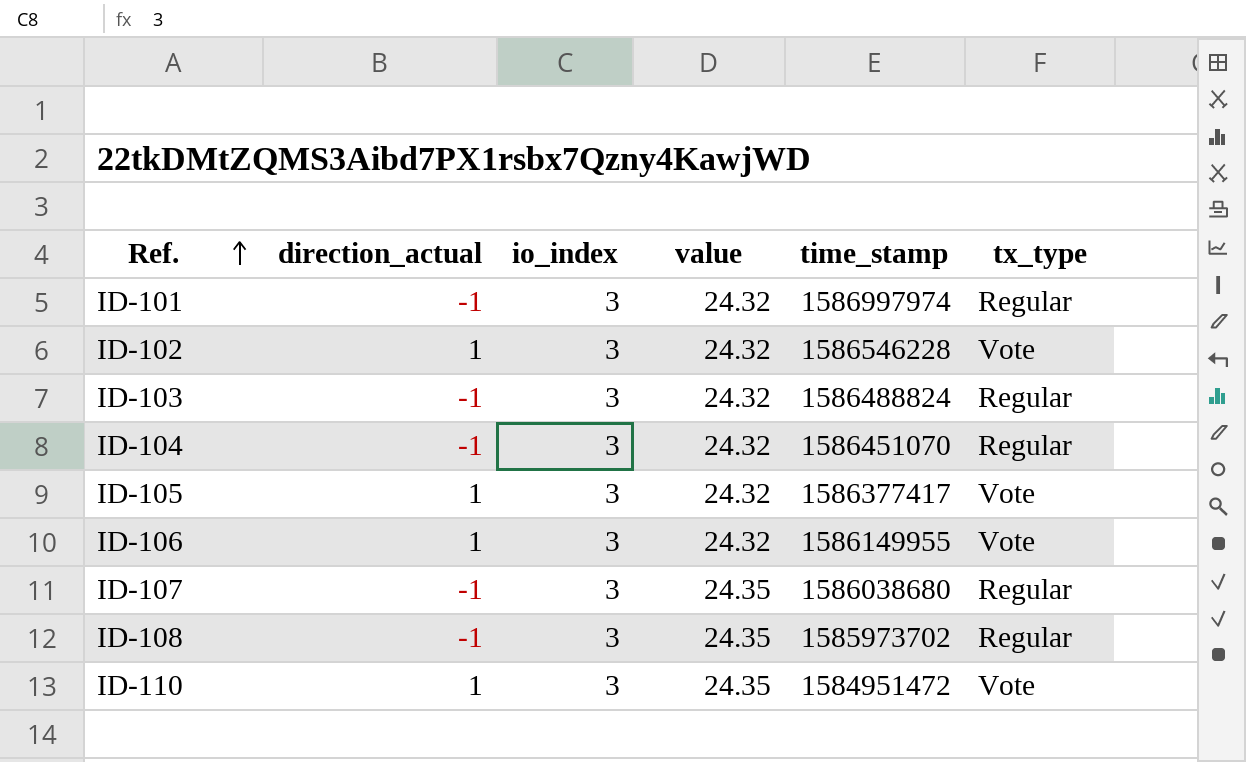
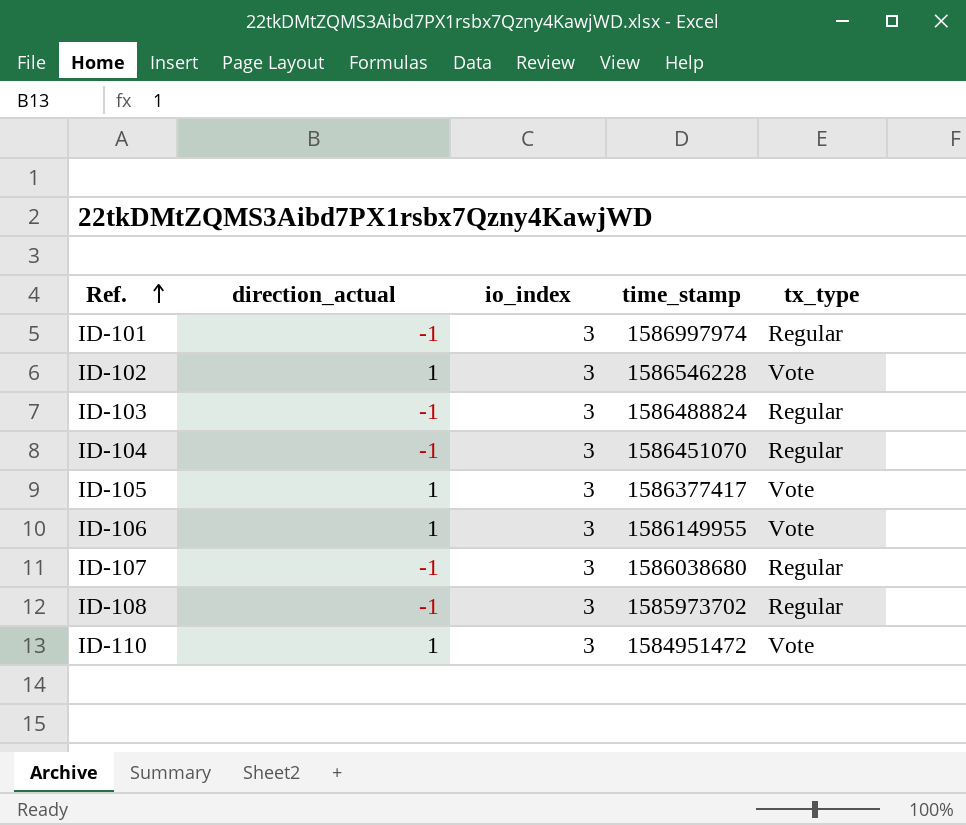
column value | position: 4 -> none

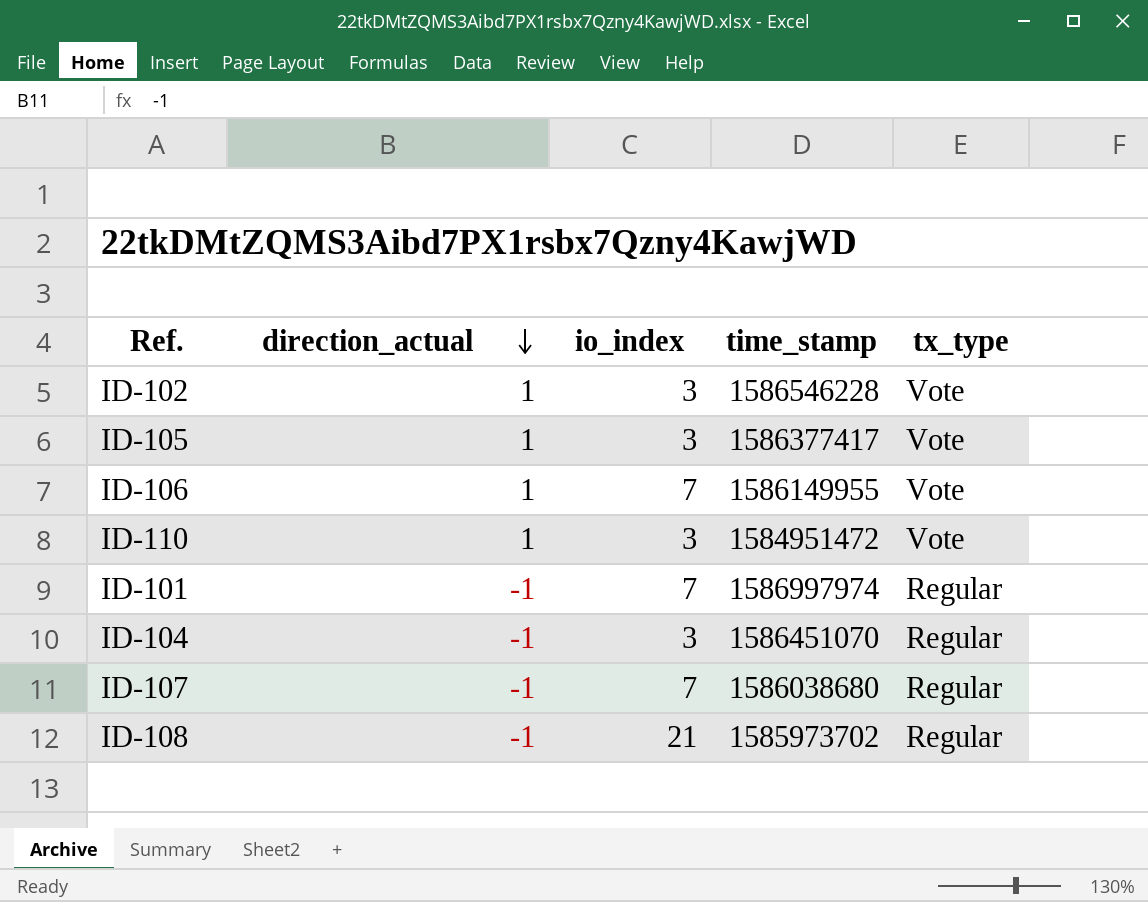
row order: Ref. ascending -> direction_actual descending
row ID-103: -1 | 3 | 1586488824 | Regular -> none
ID-106 | io_index: 3 -> 7
ID-101 | io_index: 3 -> 7
ID-107 | io_index: 3 -> 7
ID-108 | io_index: 3 -> 21

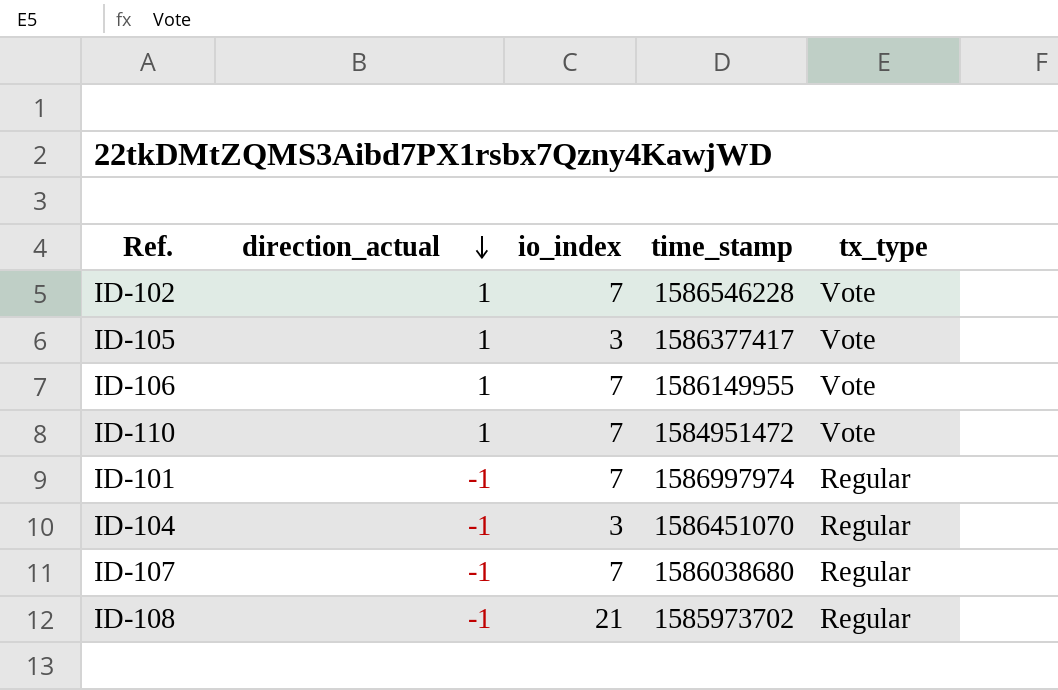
ID-102 | io_index: 3 -> 7
ID-110 | io_index: 3 -> 7

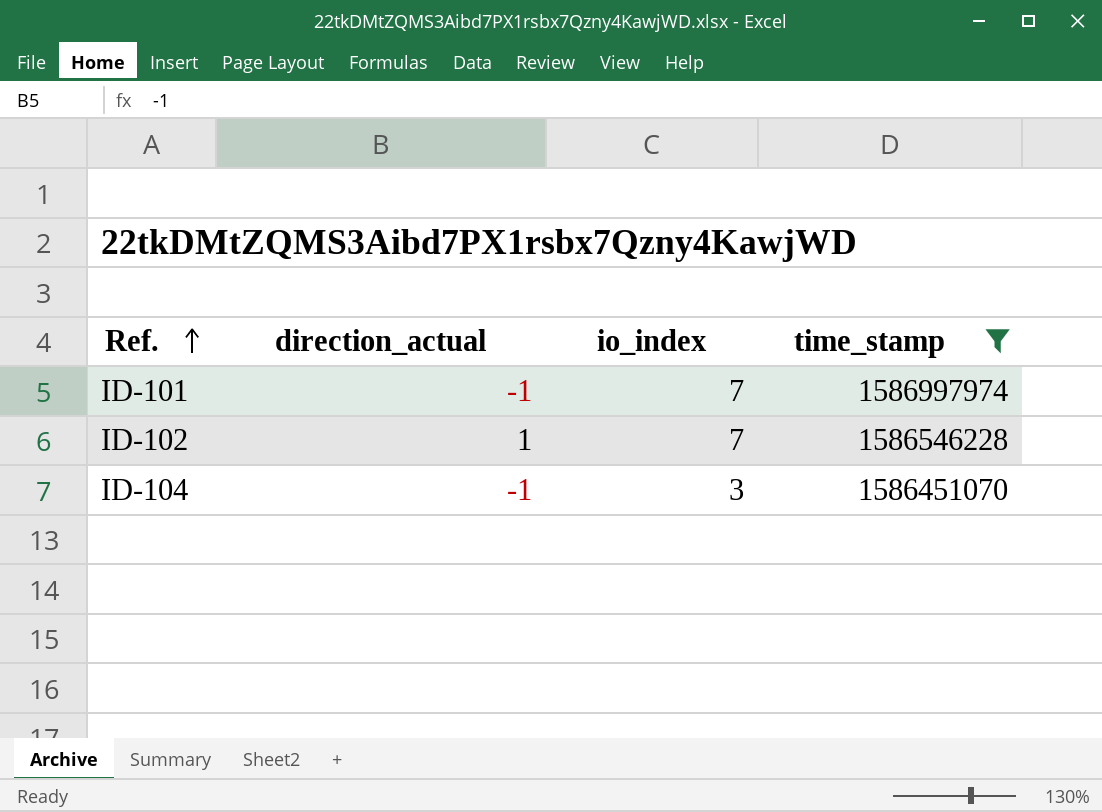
filter: none -> time_stamp >= 1586451070
row order: direction_actual descending -> Ref. ascending
column tx_type | position: 5 -> none

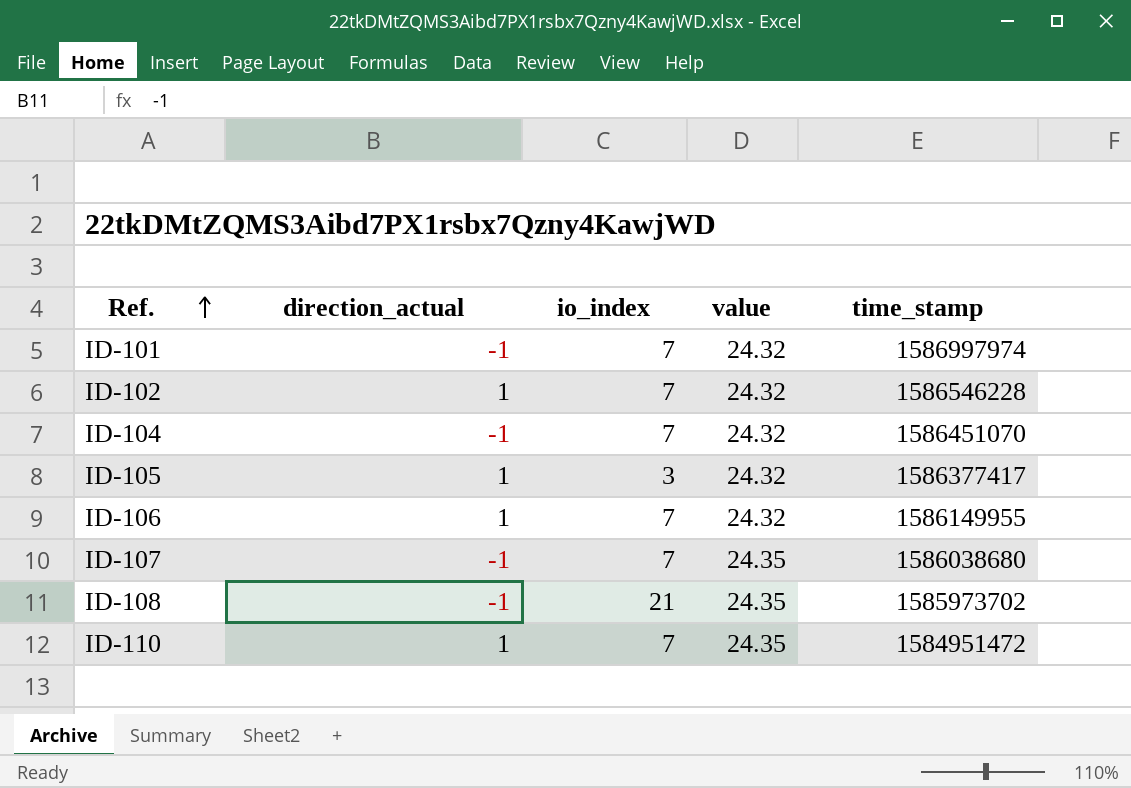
filter: time_stamp >= 1586451070 -> none
column value | position: none -> 4
ID-104 | io_index: 3 -> 7

